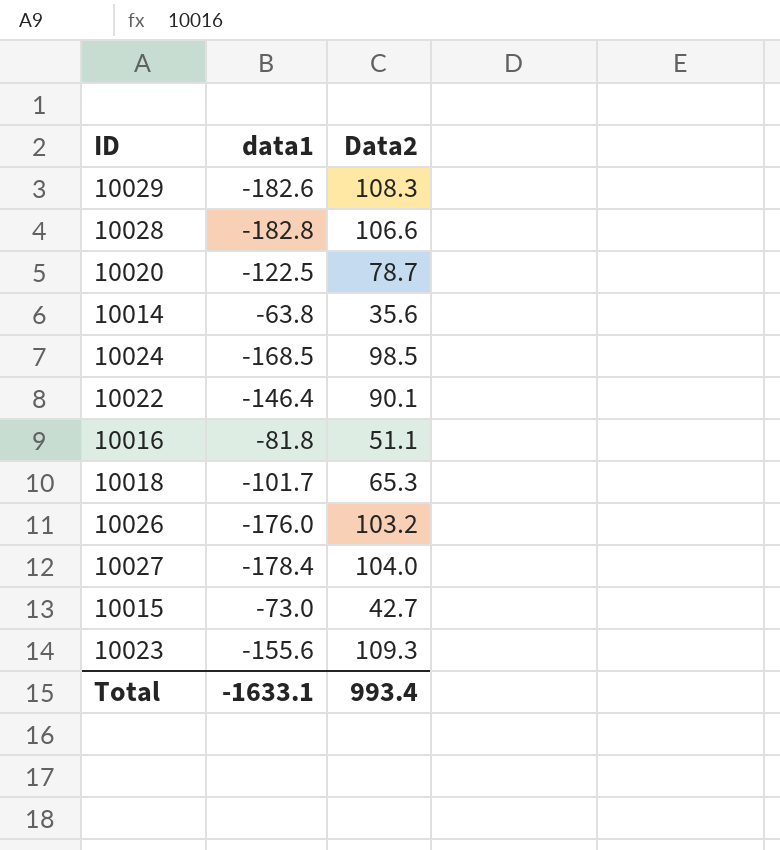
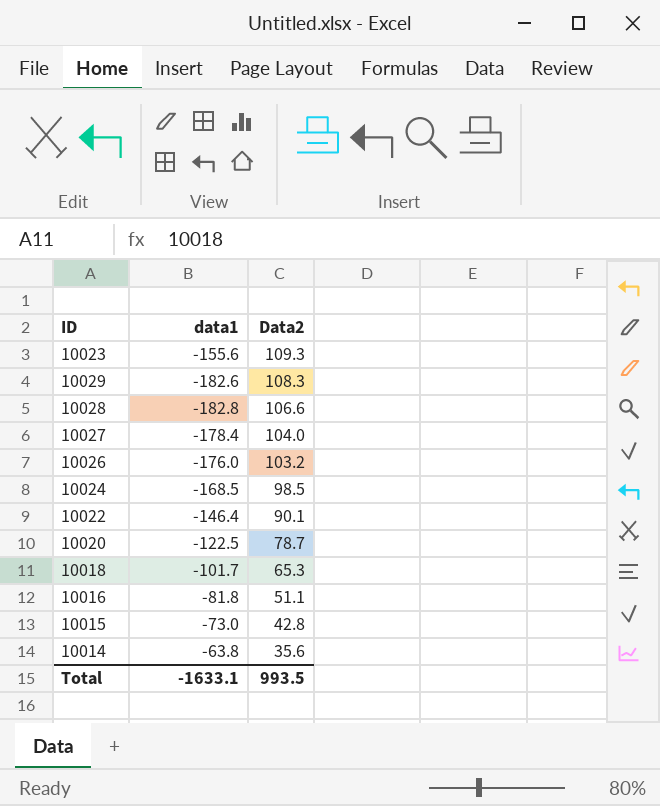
row order: none -> Data2 descending
10015 | Data2: 42.7 -> 42.8
Total | Data2: 993.4 -> 993.5

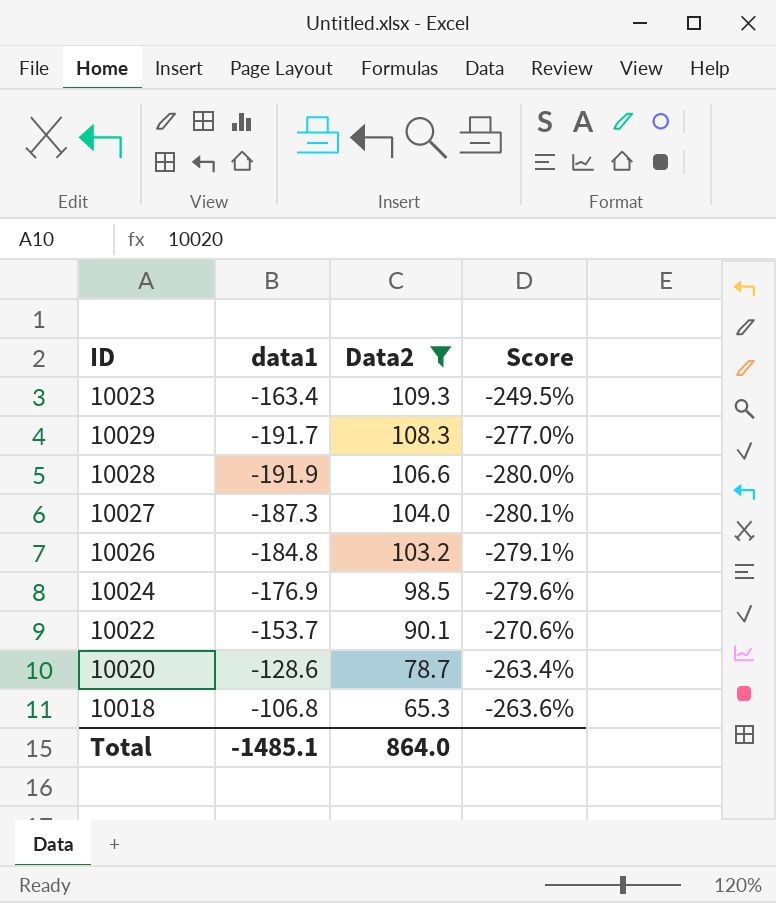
filter: none -> Data2 >= 65.3
column Score | formula: none -> ([data1] - [Data2]) / [Data2]
10023 | data1: -155.6 -> -163.4
10029 | data1: -182.6 -> -191.7
10028 | data1: -182.8 -> -191.9
10027 | data1: -178.4 -> -187.3
10026 | data1: -176.0 -> -184.8
10024 | data1: -168.5 -> -176.9
10022 | data1: -146.4 -> -153.7
10020 | data1: -122.5 -> -128.6
10018 | data1: -101.7 -> -106.8
Total | data1: -1633.1 -> -1485.1
Total | Data2: 993.5 -> 864.0

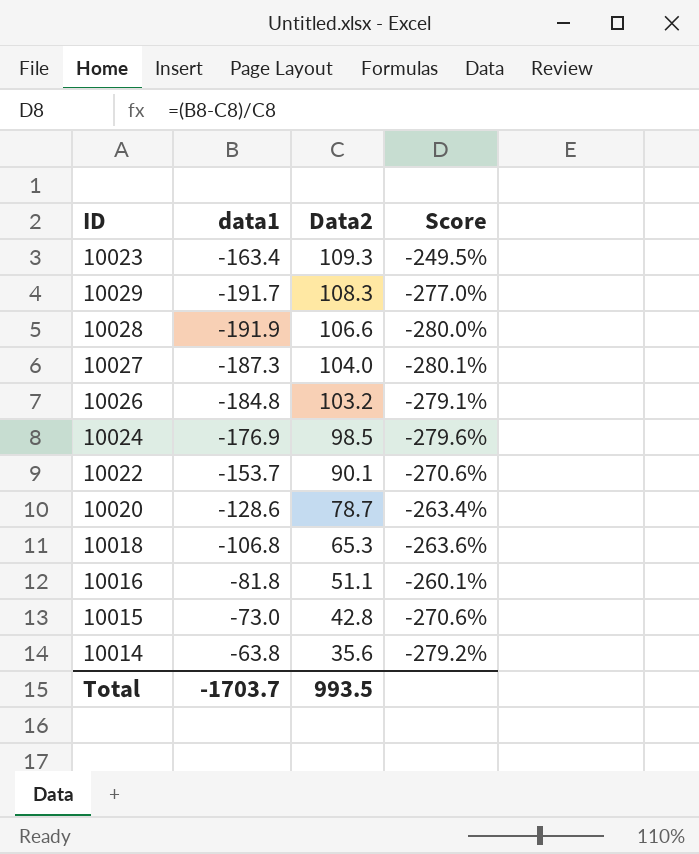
filter: Data2 >= 65.3 -> none
Total | data1: -1485.1 -> -1703.7
Total | Data2: 864.0 -> 993.5

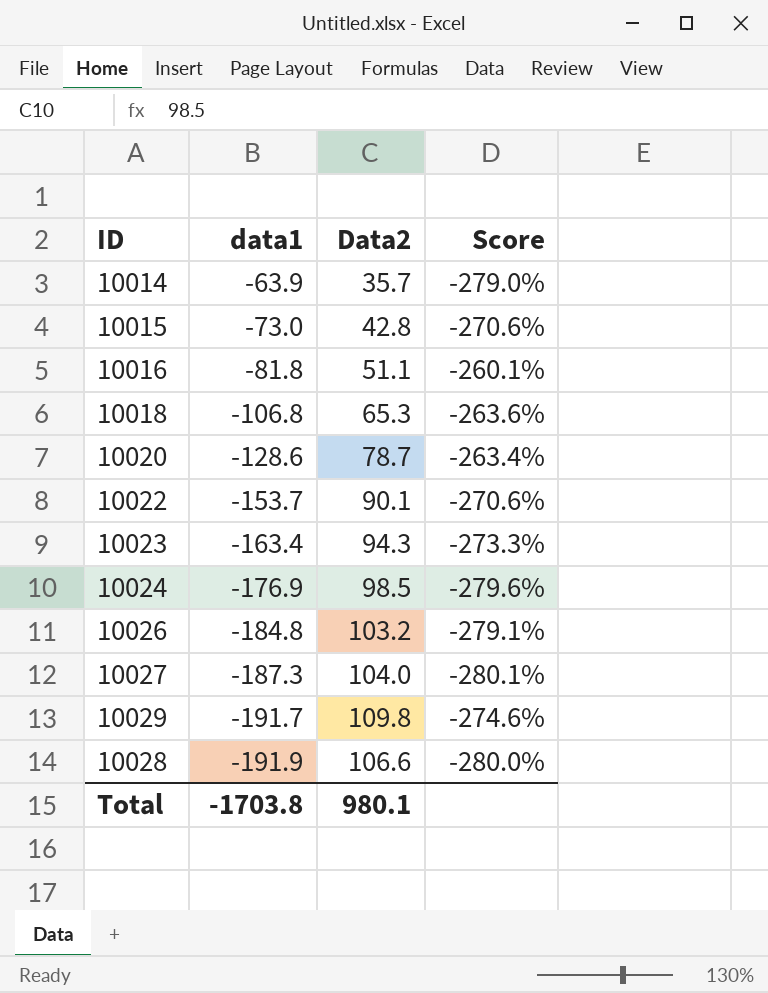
row order: Data2 descending -> data1 descending
10014 | data1: -63.8 -> -63.9
10014 | Data2: 35.6 -> 35.7
10014 | Score: -279.2% -> -279.0%
10023 | Data2: 109.3 -> 94.3
10023 | Score: -249.5% -> -273.3%
10029 | Data2: 108.3 -> 109.8
10029 | Score: -277.0% -> -274.6%
Total | data1: -1703.7 -> -1703.8
Total | Data2: 993.5 -> 980.1

